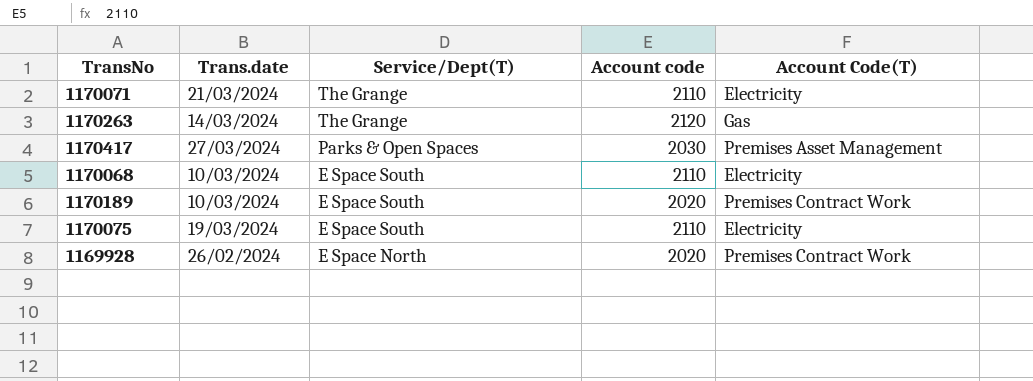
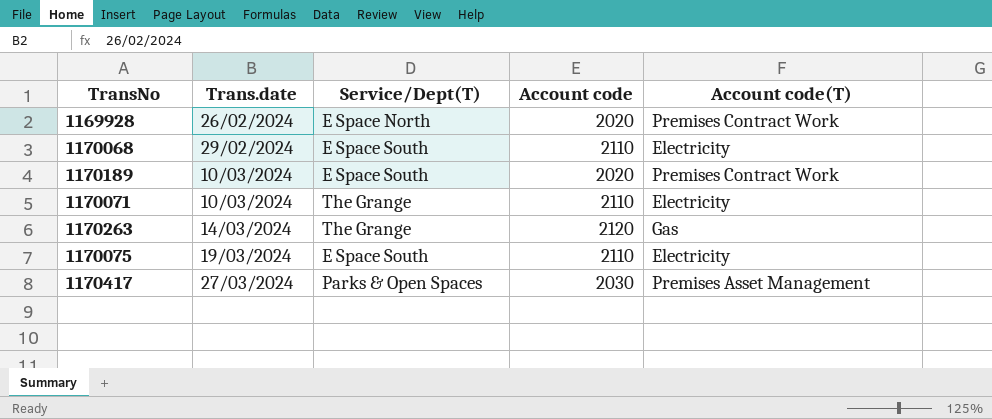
row order: Service/Dept(T) descending -> Trans.date ascending
column name: Account Code(T) -> Account code(T)
1170068 | Trans.date: 10/03/2024 -> 29/02/2024
1170071 | Trans.date: 21/03/2024 -> 10/03/2024

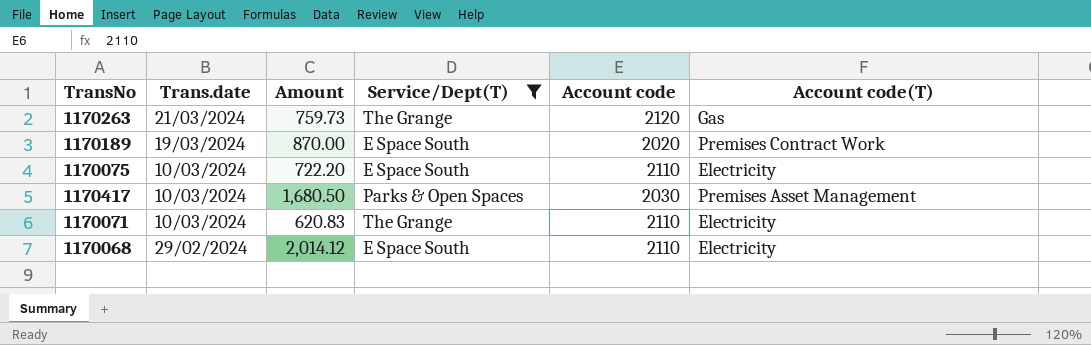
filter: none -> Service/Dept(T) != E Space North
row order: Trans.date ascending -> Trans.date descending
column Amount | position: none -> 3
1170263 | Trans.date: 14/03/2024 -> 21/03/2024
1170189 | Trans.date: 10/03/2024 -> 19/03/2024
1170075 | Trans.date: 19/03/2024 -> 10/03/2024
1170417 | Trans.date: 27/03/2024 -> 10/03/2024

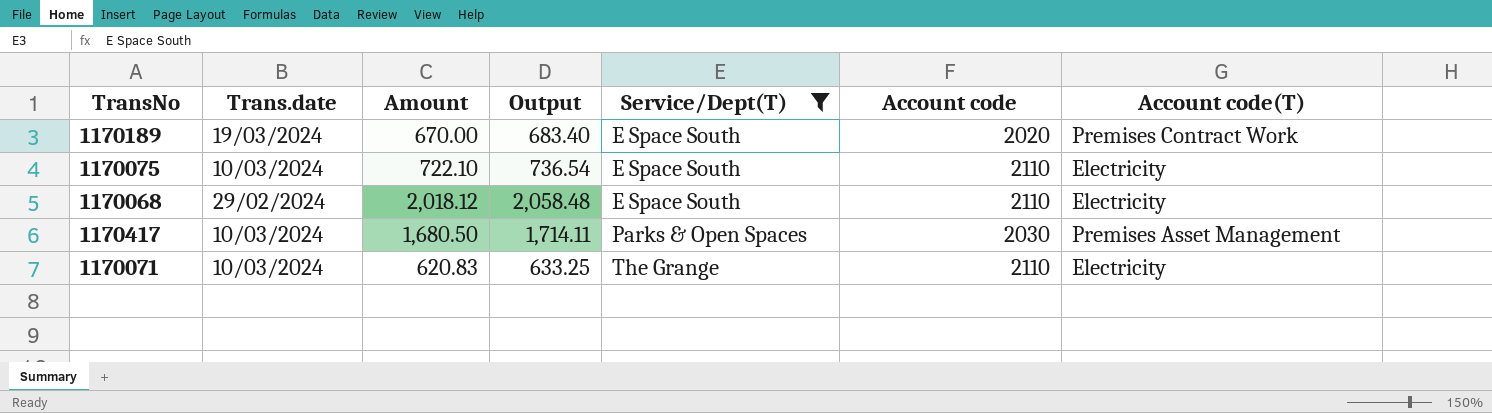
row order: Trans.date descending -> Service/Dept(T) ascending
column Output | formula: none -> [Amount] * 1.02
row 1170263: 21/03/2024 | 759.73 | The Grange | 2120 | Gas -> none
1170189 | Amount: 870.00 -> 670.00
1170075 | Amount: 722.20 -> 722.10
1170068 | Amount: 2,014.12 -> 2,018.12

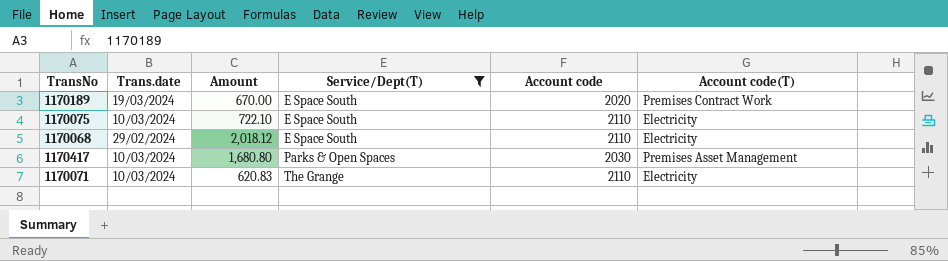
column Output | formula: [Amount] * 1.02 -> none
1170417 | Amount: 1,680.50 -> 1,680.80

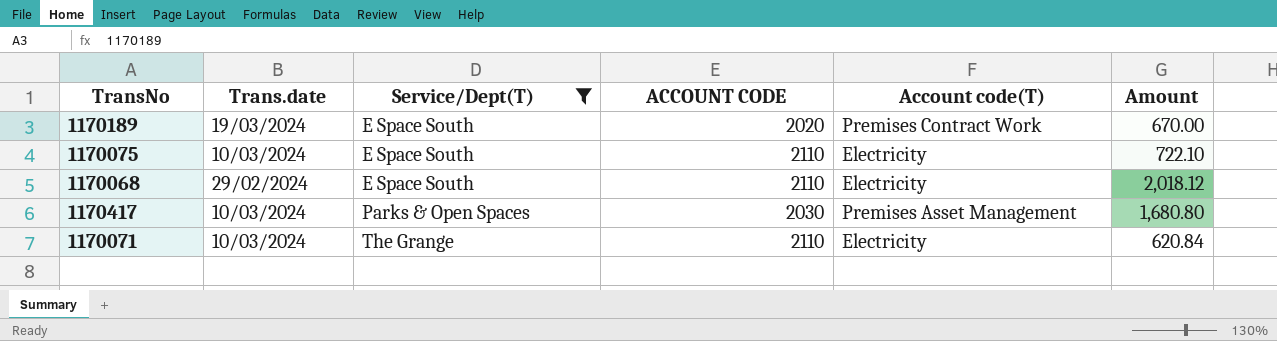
column name: Account code -> ACCOUNT CODE
column Amount | position: 3 -> 6
1170071 | Amount: 620.83 -> 620.84

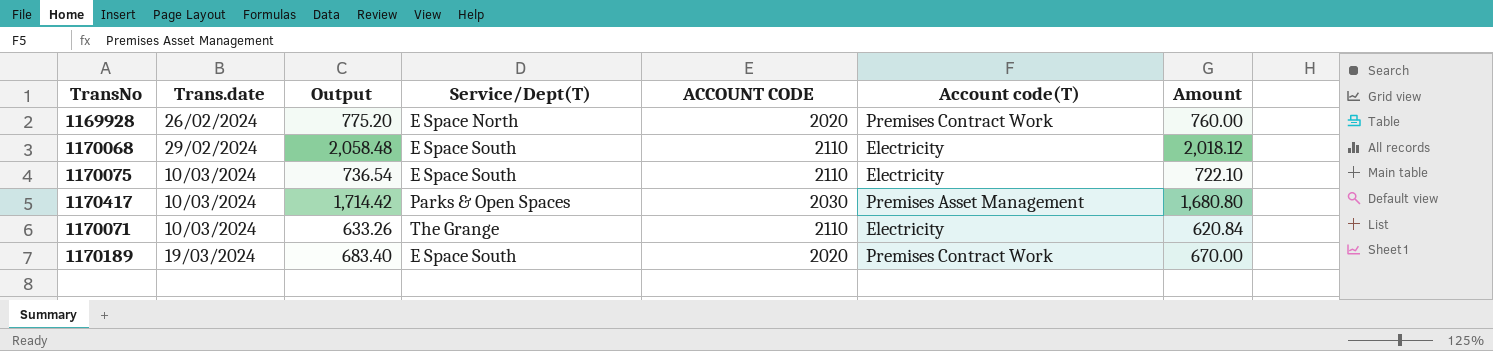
filter: Service/Dept(T) != E Space North -> none
row order: Service/Dept(T) ascending -> Trans.date ascending
column Output | formula: none -> [Amount] * 1.02

